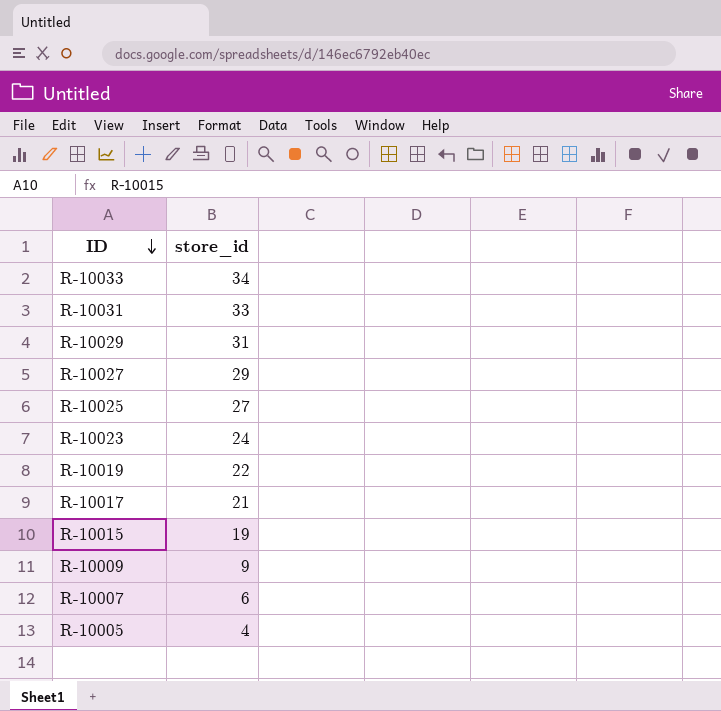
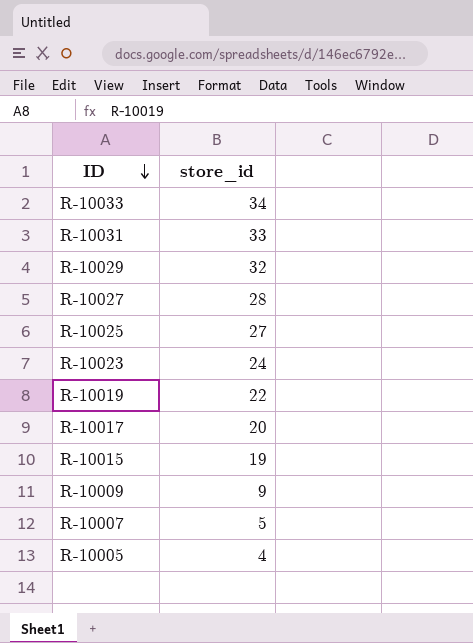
R-10029 | store_id: 31 -> 32
R-10027 | store_id: 29 -> 28
R-10017 | store_id: 21 -> 20
R-10007 | store_id: 6 -> 5

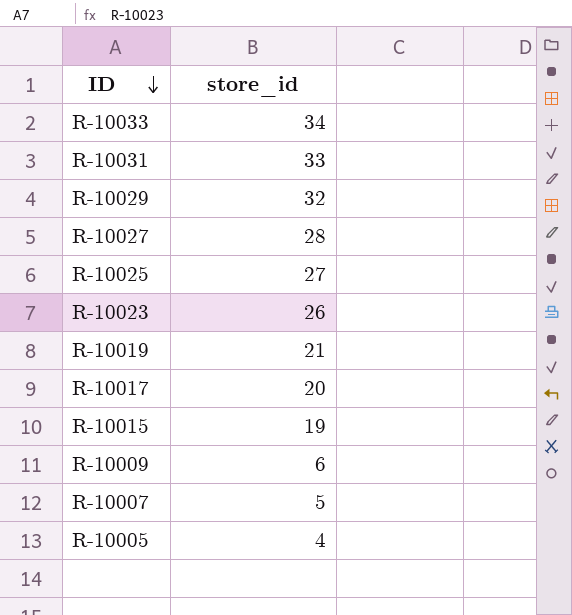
R-10023 | store_id: 24 -> 26
R-10019 | store_id: 22 -> 21
R-10009 | store_id: 9 -> 6

